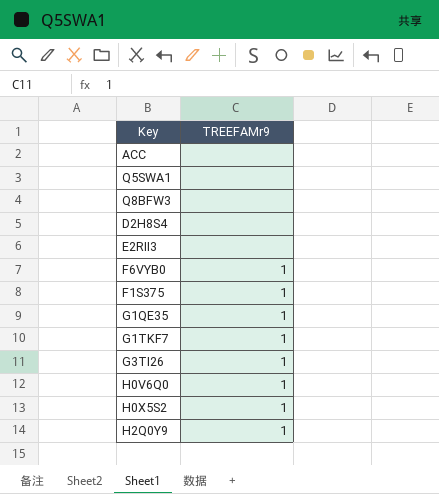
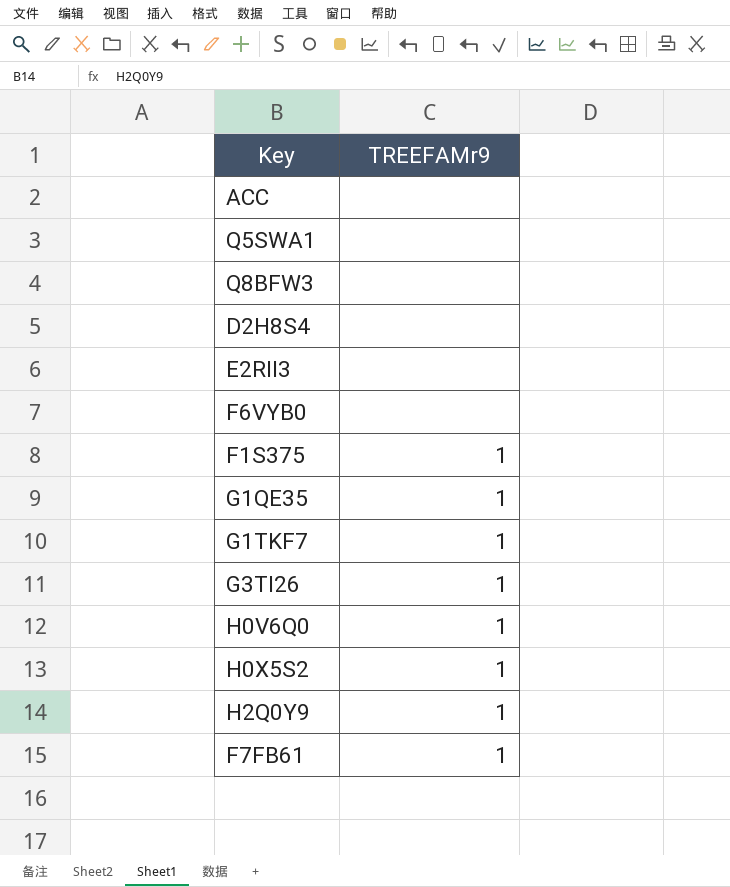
F6VYB0 | TREEFAMr9: 1 -> none
row F7FB61: none -> 1

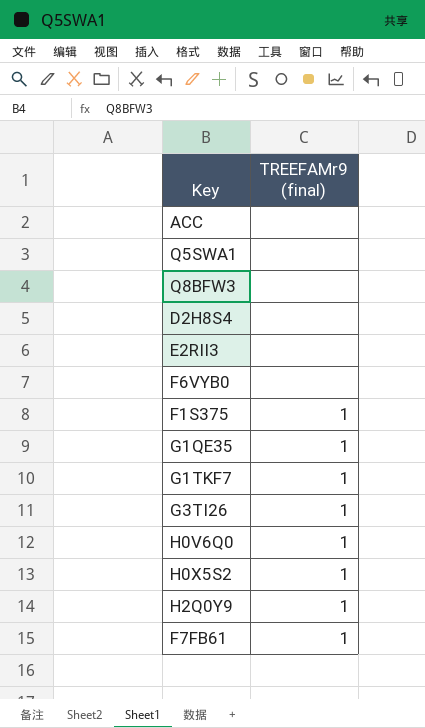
column name: TREEFAMr9 -> TREEFAMr9 (final)

